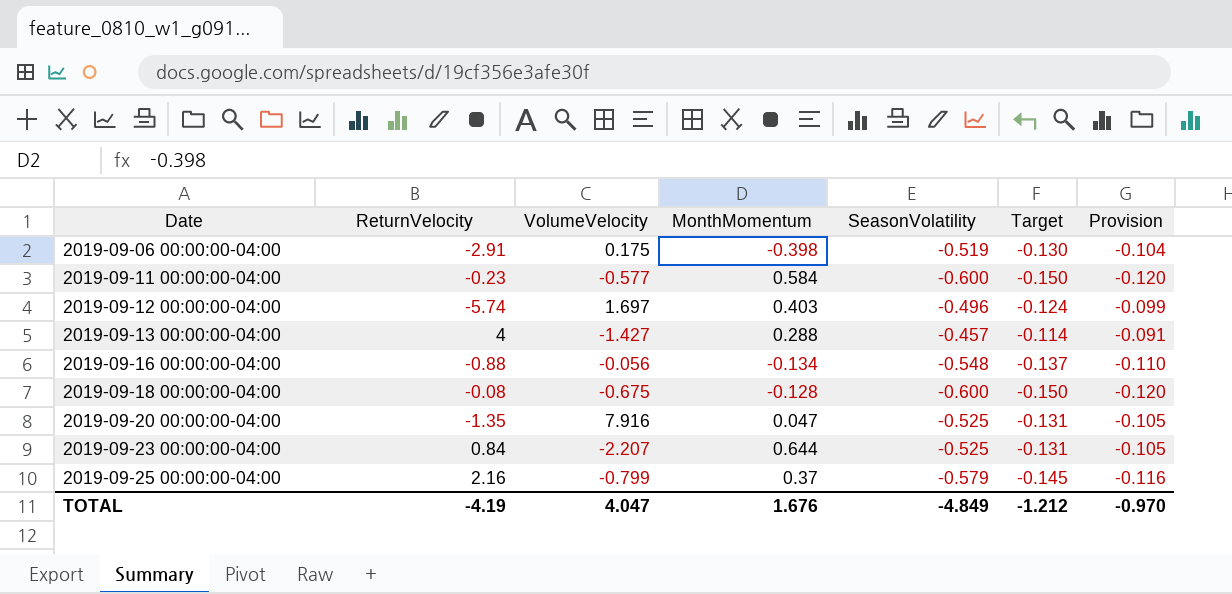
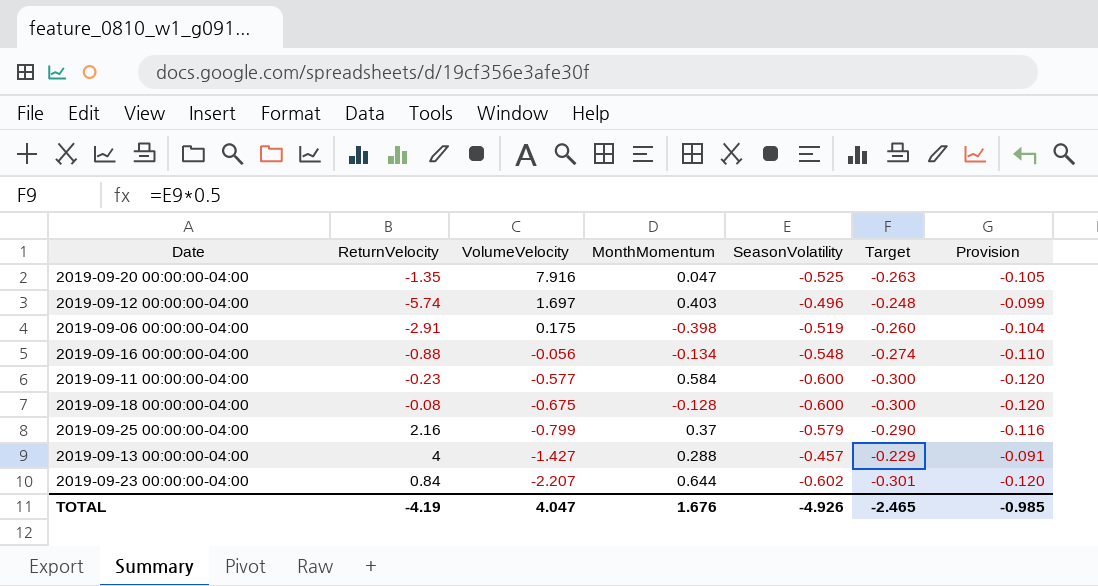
row order: Date ascending -> VolumeVelocity descending
column Target | formula: [SeasonVolatility] * 0.25 -> [SeasonVolatility] * 0.5
2019-09-23 00:00:00-04:00 | SeasonVolatility: -0.525 -> -0.602
2019-09-23 00:00:00-04:00 | Provision: -0.105 -> -0.120
TOTAL | SeasonVolatility: -4.849 -> -4.926
TOTAL | Target: -1.212 -> -2.465
TOTAL | Provision: -0.970 -> -0.985

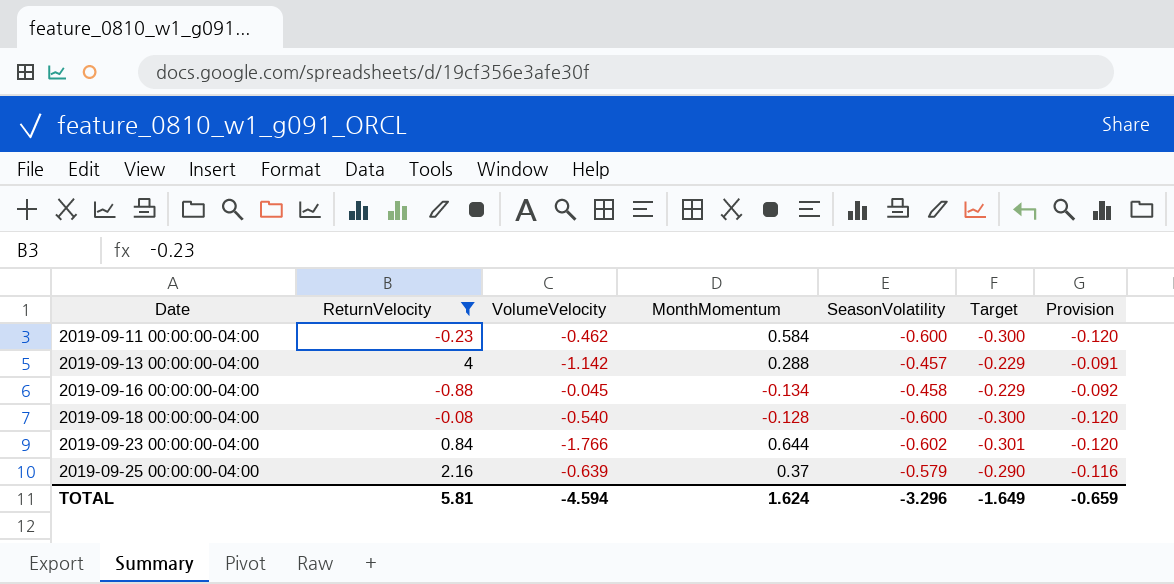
filter: none -> ReturnVelocity >= -0.88
row order: VolumeVelocity descending -> Date ascending
2019-09-11 00:00:00-04:00 | VolumeVelocity: -0.577 -> -0.462
2019-09-13 00:00:00-04:00 | VolumeVelocity: -1.427 -> -1.142
2019-09-16 00:00:00-04:00 | VolumeVelocity: -0.056 -> -0.045
2019-09-16 00:00:00-04:00 | SeasonVolatility: -0.548 -> -0.458
2019-09-16 00:00:00-04:00 | Target: -0.274 -> -0.229
2019-09-16 00:00:00-04:00 | Provision: -0.110 -> -0.092
2019-09-18 00:00:00-04:00 | VolumeVelocity: -0.675 -> -0.540
2019-09-23 00:00:00-04:00 | VolumeVelocity: -2.207 -> -1.766
2019-09-25 00:00:00-04:00 | VolumeVelocity: -0.799 -> -0.639
TOTAL | ReturnVelocity: -4.19 -> 5.81
TOTAL | VolumeVelocity: 4.047 -> -4.594
TOTAL | MonthMomentum: 1.676 -> 1.624
TOTAL | SeasonVolatility: -4.926 -> -3.296
TOTAL | Target: -2.465 -> -1.649
TOTAL | Provision: -0.985 -> -0.659

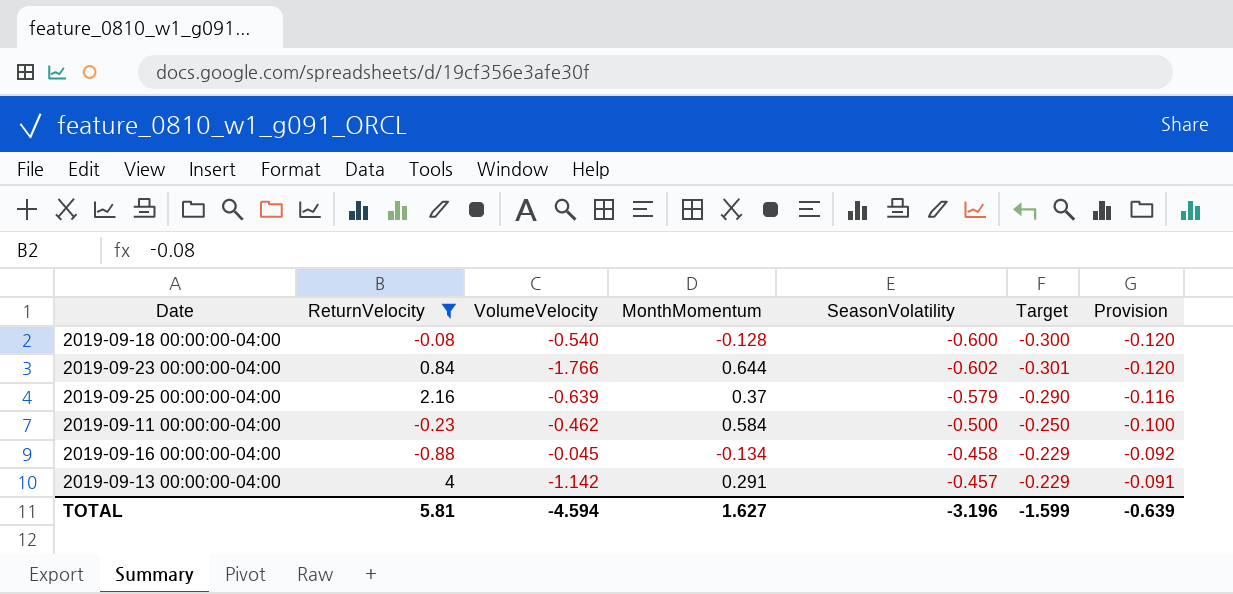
row order: Date ascending -> Provision ascending
2019-09-11 00:00:00-04:00 | SeasonVolatility: -0.600 -> -0.500
2019-09-11 00:00:00-04:00 | Target: -0.300 -> -0.250
2019-09-11 00:00:00-04:00 | Provision: -0.120 -> -0.100
2019-09-13 00:00:00-04:00 | MonthMomentum: 0.288 -> 0.291
TOTAL | MonthMomentum: 1.624 -> 1.627
TOTAL | SeasonVolatility: -3.296 -> -3.196
TOTAL | Target: -1.649 -> -1.599
TOTAL | Provision: -0.659 -> -0.639

